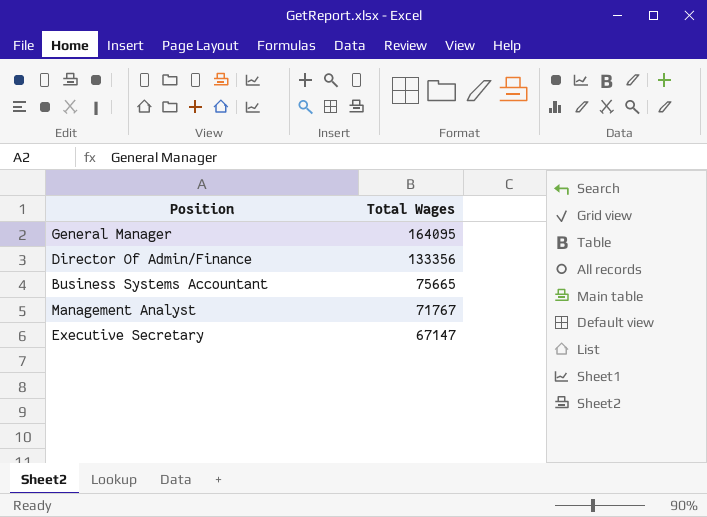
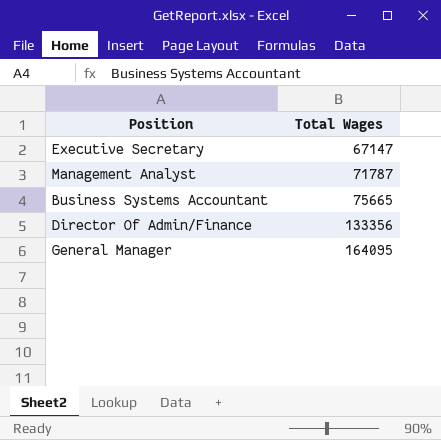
row order: Total Wages descending -> Total Wages ascending
Management Analyst | Total Wages: 71767 -> 71787

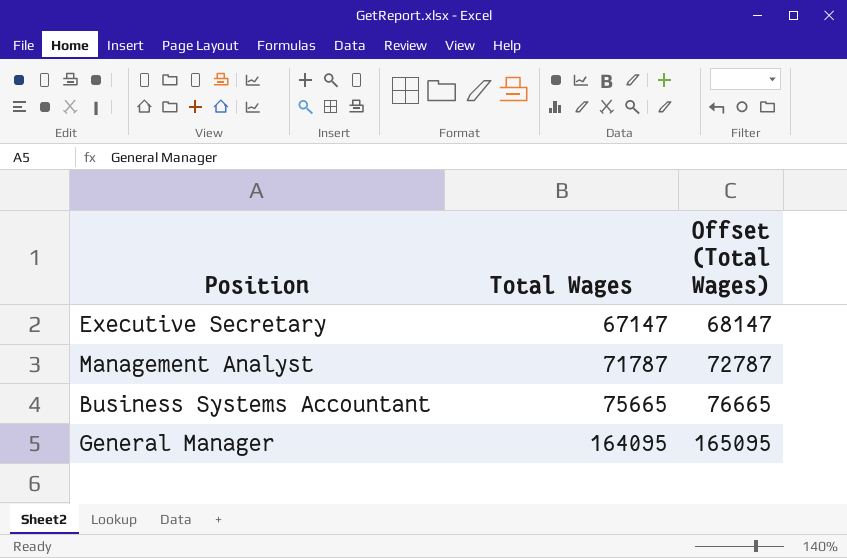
column Offset (Total Wages) | formula: none -> [Total Wages] + 1000
row Director Of Admin/Finance: 133356 -> none

